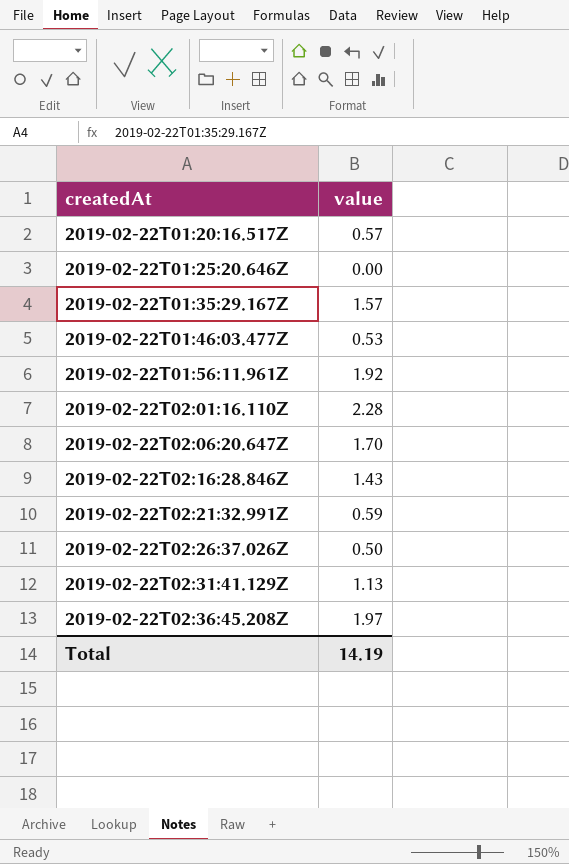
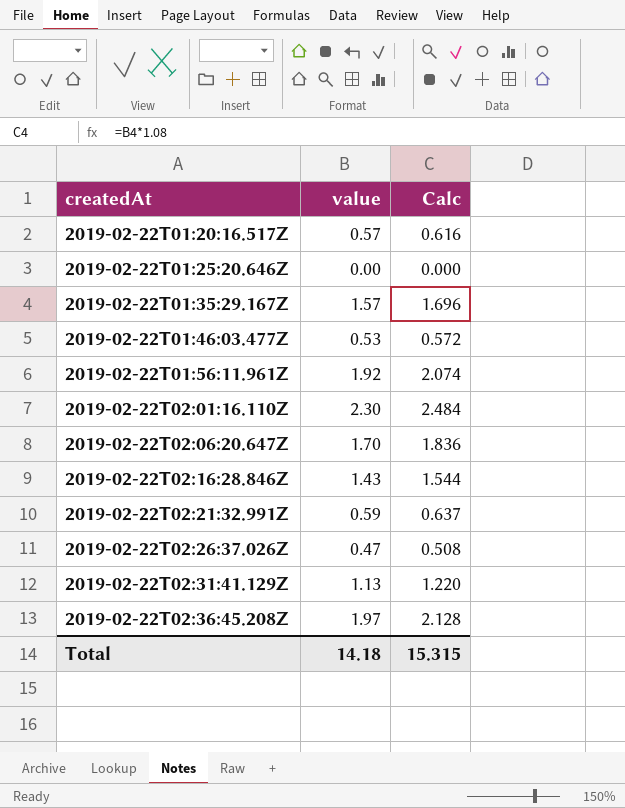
column Calc | formula: none -> [value] * 1.08
2019-02-22T02:01:16.110Z | value: 2.28 -> 2.30
2019-02-22T02:26:37.026Z | value: 0.50 -> 0.47
Total | value: 14.19 -> 14.18

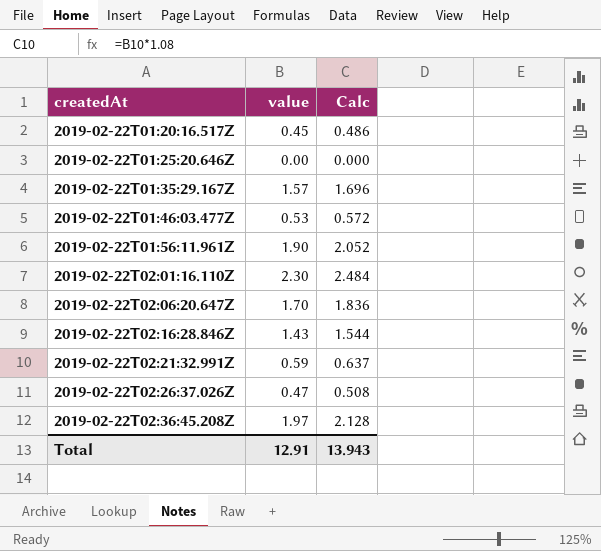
row 2019-02-22T02:31:41.129Z: 1.13 | 1.220 -> none
2019-02-22T01:20:16.517Z | value: 0.57 -> 0.45
2019-02-22T01:20:16.517Z | Calc: 0.616 -> 0.486
2019-02-22T01:56:11.961Z | value: 1.92 -> 1.90
2019-02-22T01:56:11.961Z | Calc: 2.074 -> 2.052
Total | value: 14.18 -> 12.91
Total | Calc: 15.315 -> 13.943

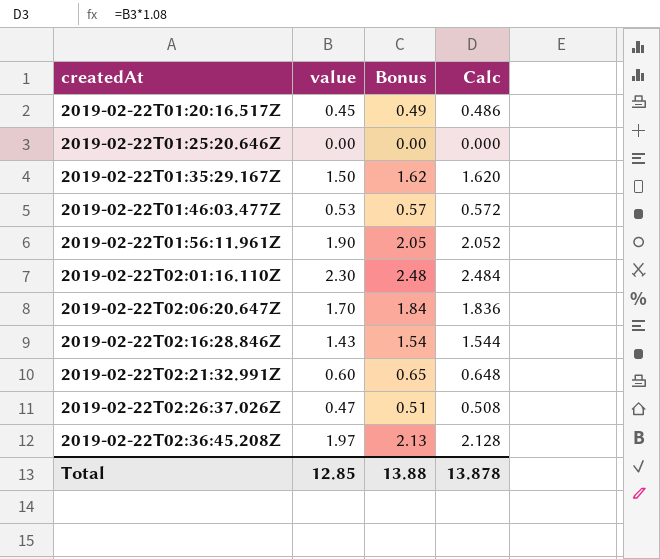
column Bonus | formula: none -> [value] * 1.08
2019-02-22T01:35:29.167Z | value: 1.57 -> 1.50
2019-02-22T01:35:29.167Z | Calc: 1.696 -> 1.620
2019-02-22T02:21:32.991Z | value: 0.59 -> 0.60
2019-02-22T02:21:32.991Z | Calc: 0.637 -> 0.648
Total | value: 12.91 -> 12.85
Total | Calc: 13.943 -> 13.878

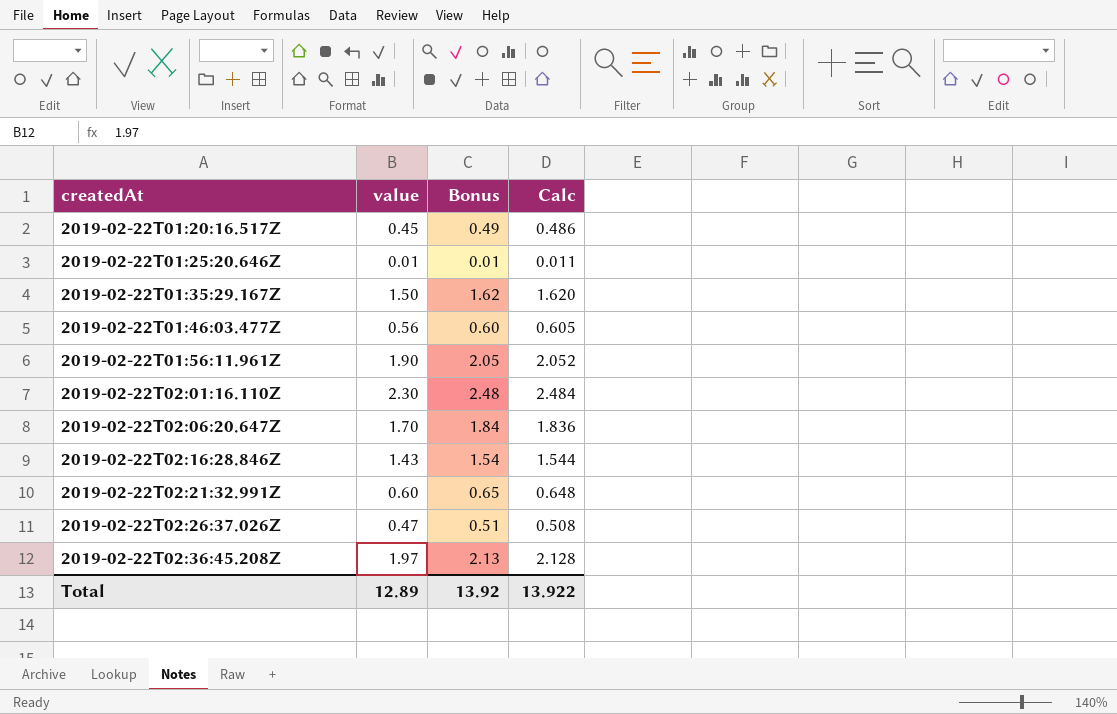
2019-02-22T01:25:20.646Z | value: 0.00 -> 0.01
2019-02-22T01:25:20.646Z | Bonus: 0.00 -> 0.01
2019-02-22T01:25:20.646Z | Calc: 0.000 -> 0.011
2019-02-22T01:46:03.477Z | value: 0.53 -> 0.56
2019-02-22T01:46:03.477Z | Bonus: 0.57 -> 0.60
2019-02-22T01:46:03.477Z | Calc: 0.572 -> 0.605
Total | value: 12.85 -> 12.89
Total | Bonus: 13.88 -> 13.92
Total | Calc: 13.878 -> 13.922

